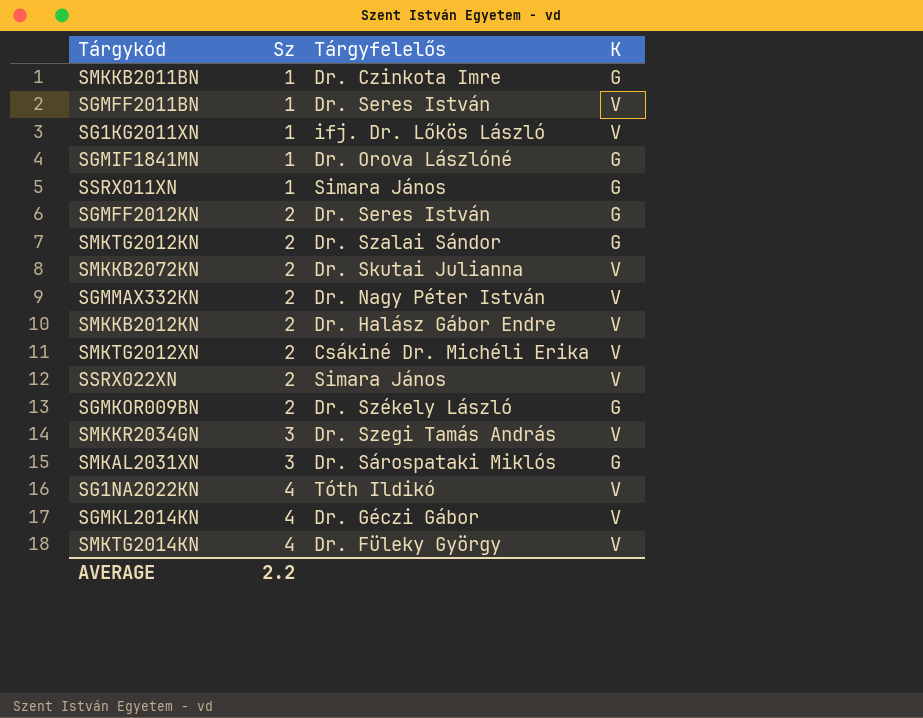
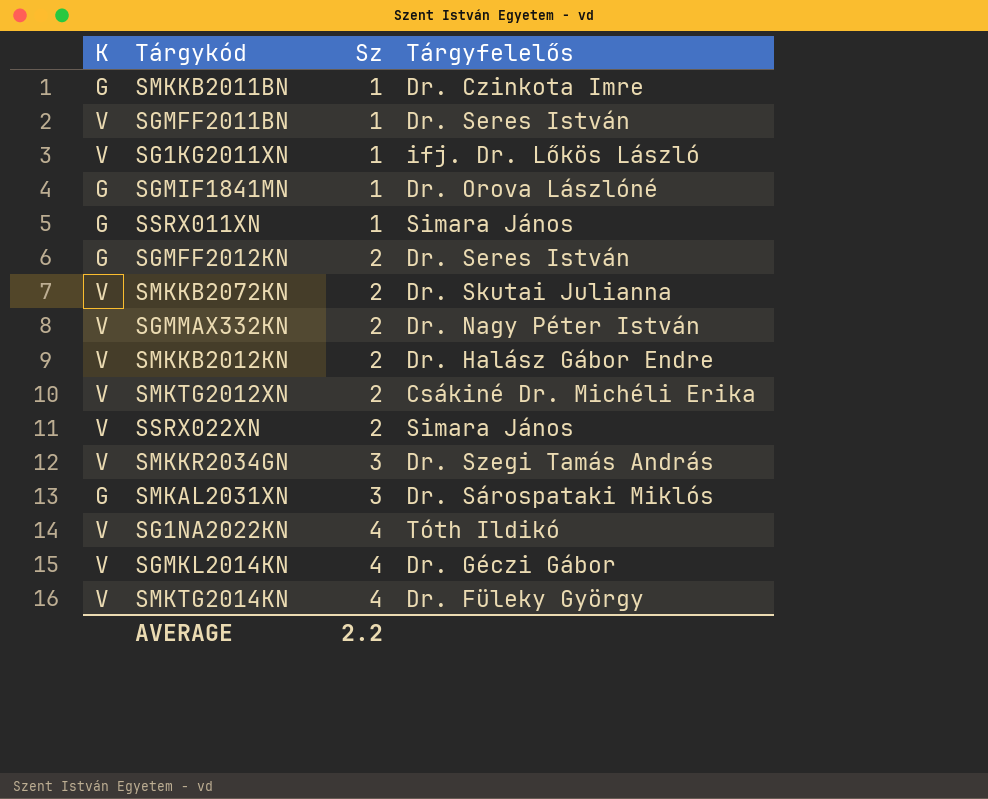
column K | position: 4 -> 1
row SMKTG2012KN: 2 | Dr. Szalai Sándor | G -> none
row SGMKOR009BN: 2 | Dr. Székely László | G -> none

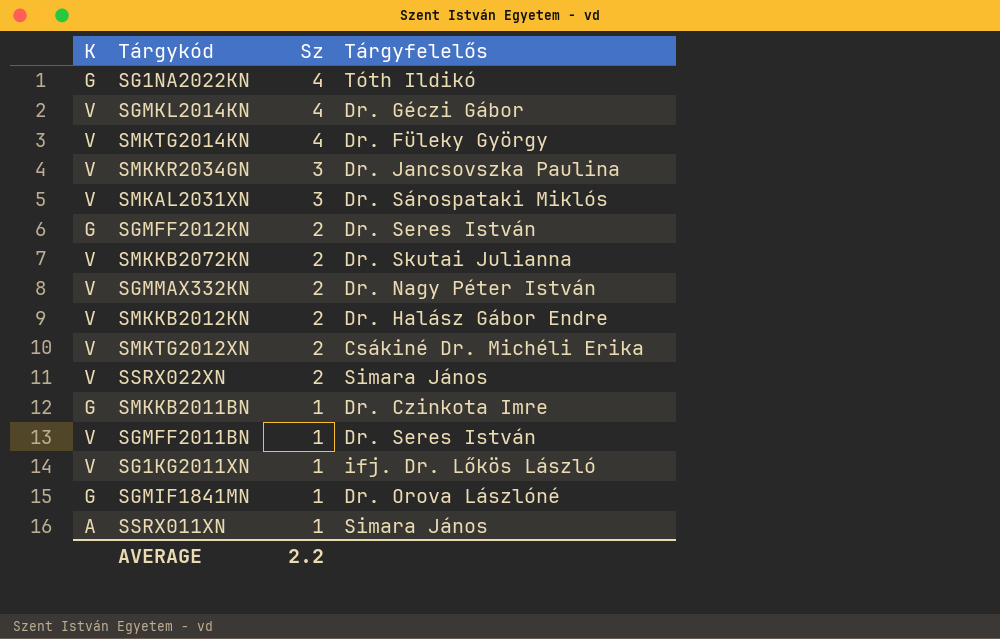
row order: Sz ascending -> Sz descending
SG1NA2022KN | K: V -> G
SMKKR2034GN | Tárgyfelelős: Dr. Szegi Tamás András -> Dr. Jancsovszka Paulina
SMKAL2031XN | K: G -> V
SSRX011XN | K: G -> A

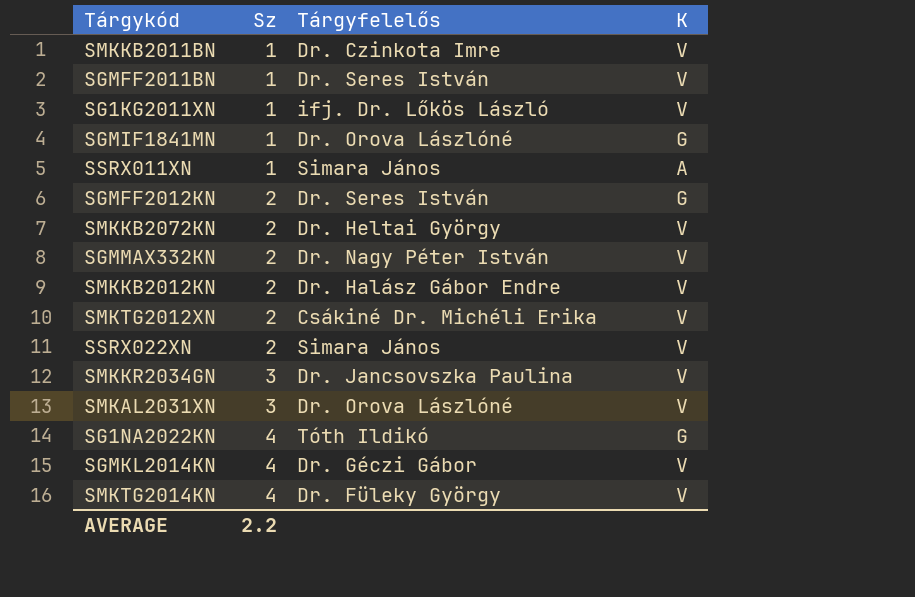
row order: Sz descending -> Sz ascending
column K | position: 1 -> 4
SMKKB2011BN | K: G -> V
SMKKB2072KN | Tárgyfelelős: Dr. Skutai Julianna -> Dr. Heltai György
SMKAL2031XN | Tárgyfelelős: Dr. Sárospataki Miklós -> Dr. Orova Lászlóné

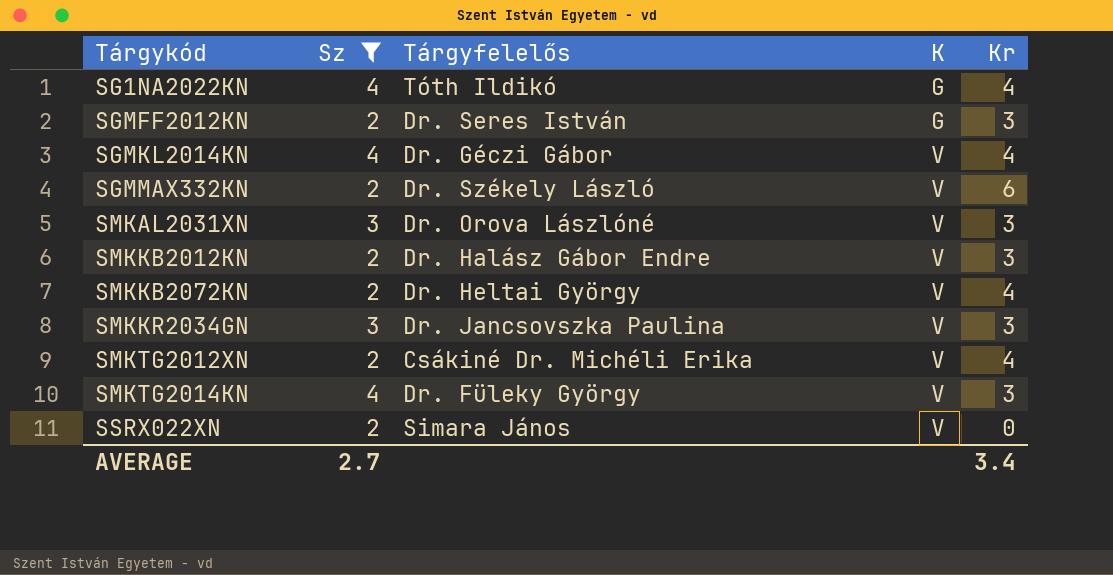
filter: none -> Sz != 1
row order: Sz ascending -> Tárgykód ascending
column Kr | position: none -> 5
SGMMAX332KN | Tárgyfelelős: Dr. Nagy Péter István -> Dr. Székely László
AVERAGE | Sz: 2.2 -> 2.7

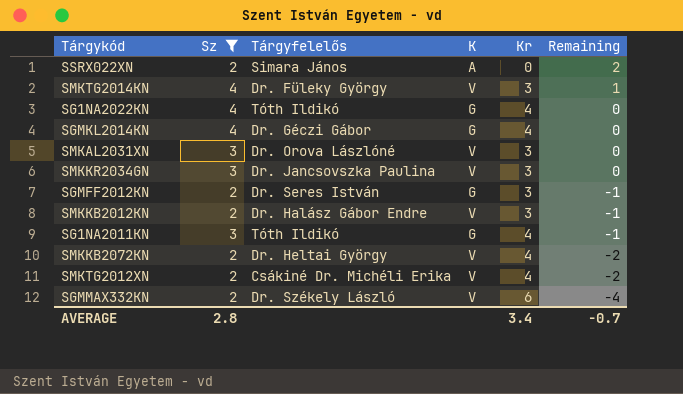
row order: Tárgykód ascending -> Remaining descending
column Remaining | formula: none -> [Sz] - [Kr]
SSRX022XN | K: V -> A
SGMKL2014KN | K: V -> G
row SG1NA2011KN: none -> 3 | Tóth Ildikó | G | 4 | -1
AVERAGE | Sz: 2.7 -> 2.8

